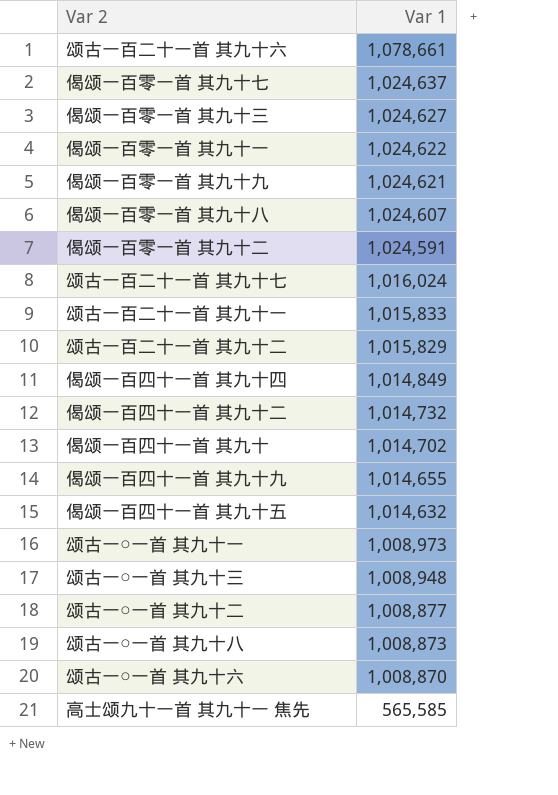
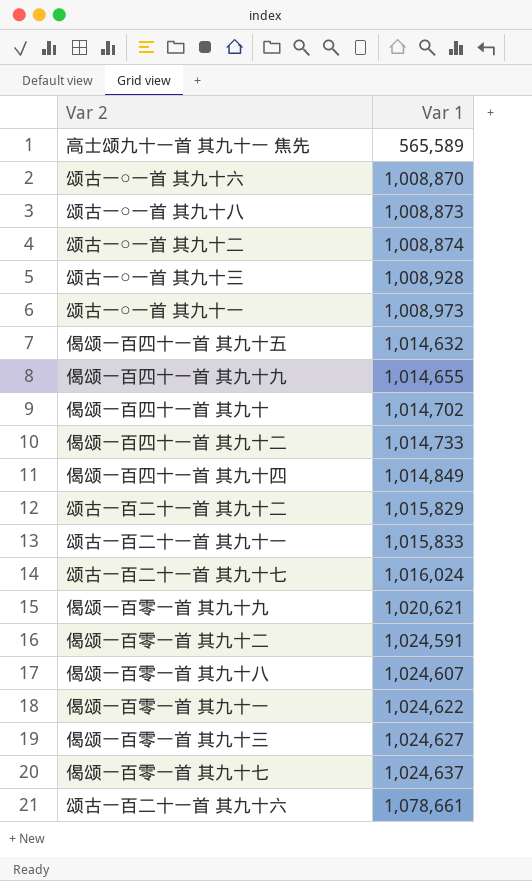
row order: Var 1 descending -> Var 1 ascending
高士颂九十一首 其九十一 焦先 | Var 1: 565,585 -> 565,589
颂古一○一首 其九十二 | Var 1: 1,008,877 -> 1,008,874
颂古一○一首 其九十三 | Var 1: 1,008,948 -> 1,008,928
偈颂一百四十一首 其九十二 | Var 1: 1,014,732 -> 1,014,733
偈颂一百零一首 其九十九 | Var 1: 1,024,621 -> 1,020,621

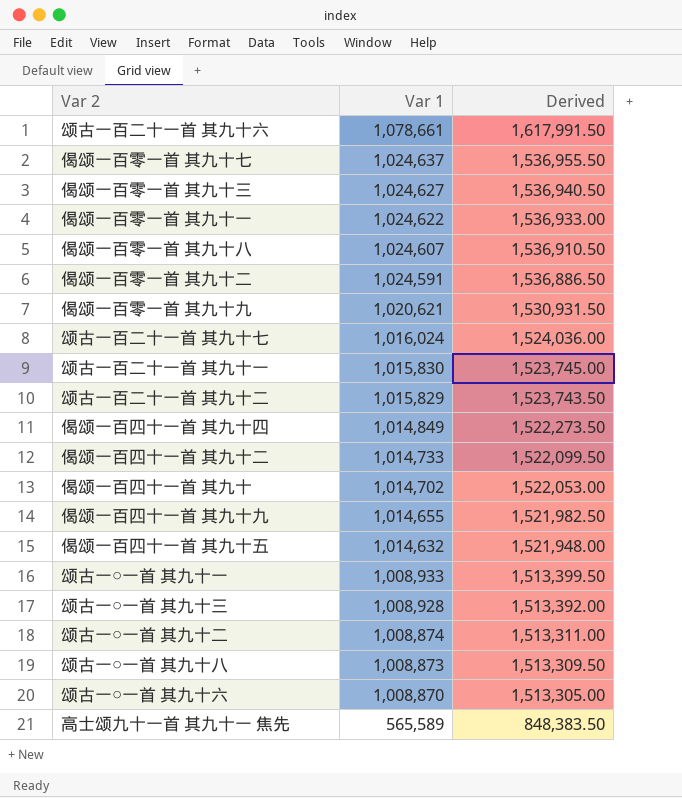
row order: Var 1 ascending -> Var 1 descending
column Derived | formula: none -> [Var 1] * 1.5
颂古一百二十一首 其九十一 | Var 1: 1,015,833 -> 1,015,830
颂古一○一首 其九十一 | Var 1: 1,008,973 -> 1,008,933

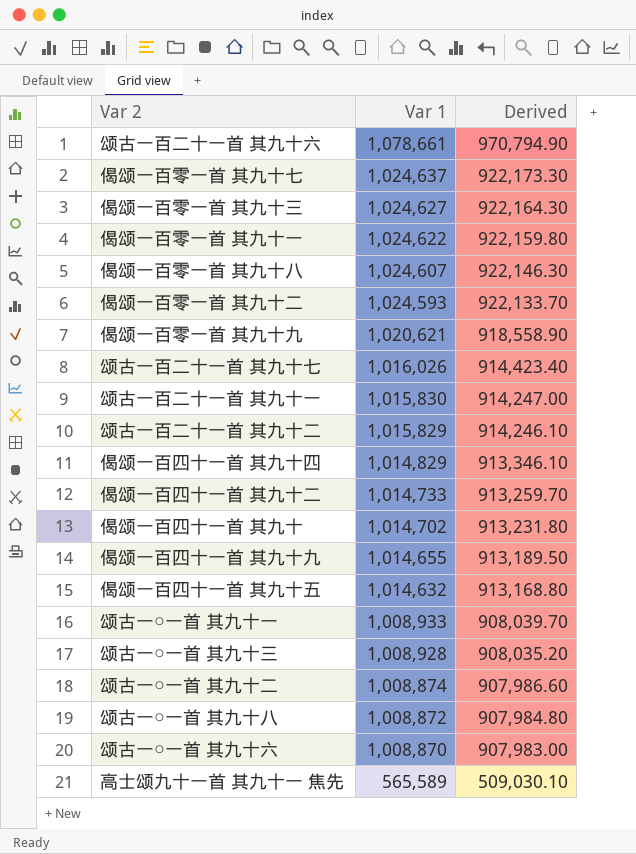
column Derived | formula: [Var 1] * 1.5 -> [Var 1] * 0.9
偈颂一百零一首 其九十二 | Var 1: 1,024,591 -> 1,024,593
颂古一百二十一首 其九十七 | Var 1: 1,016,024 -> 1,016,026
偈颂一百四十一首 其九十四 | Var 1: 1,014,849 -> 1,014,829
颂古一○一首 其九十八 | Var 1: 1,008,873 -> 1,008,872

